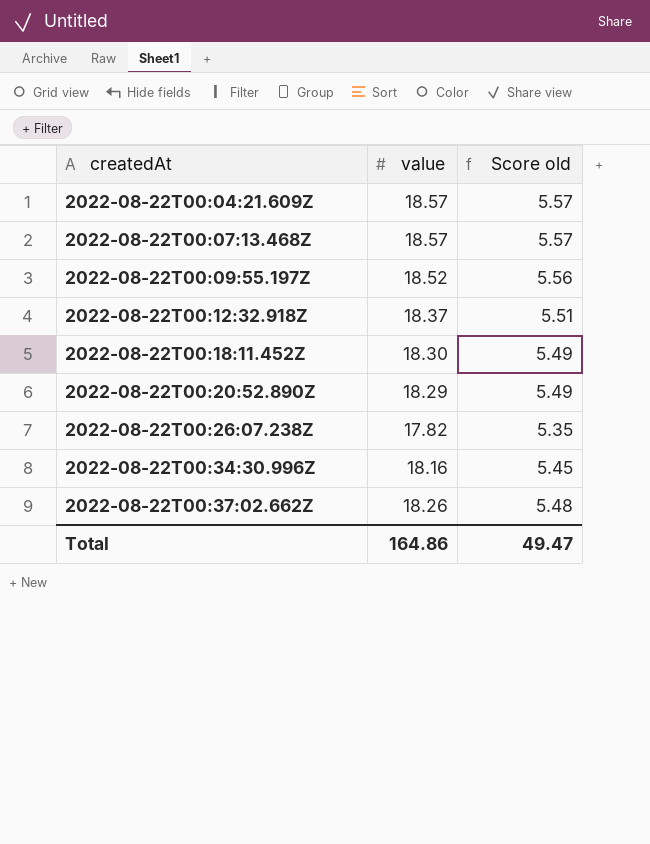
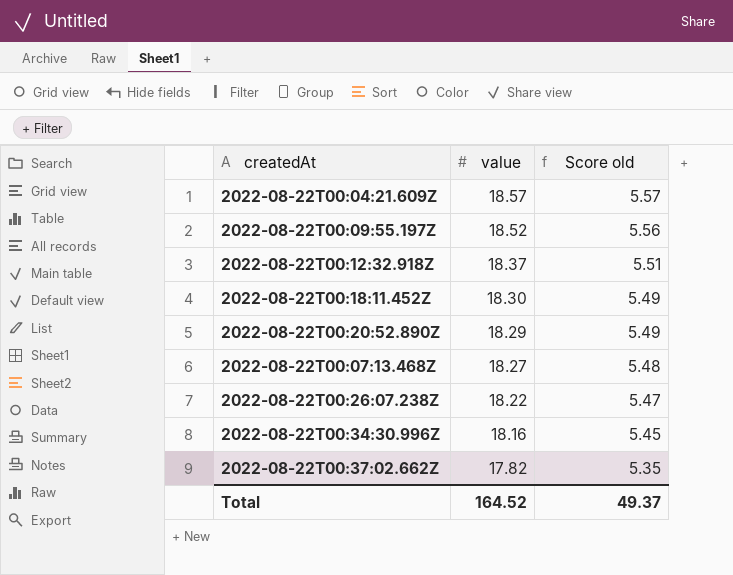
row order: createdAt ascending -> value descending
2022-08-22T00:07:13.468Z | value: 18.57 -> 18.27
2022-08-22T00:07:13.468Z | Score old: 5.57 -> 5.48
2022-08-22T00:26:07.238Z | value: 17.82 -> 18.22
2022-08-22T00:26:07.238Z | Score old: 5.35 -> 5.47
2022-08-22T00:37:02.662Z | value: 18.26 -> 17.82
2022-08-22T00:37:02.662Z | Score old: 5.48 -> 5.35
Total | value: 164.86 -> 164.52
Total | Score old: 49.47 -> 49.37

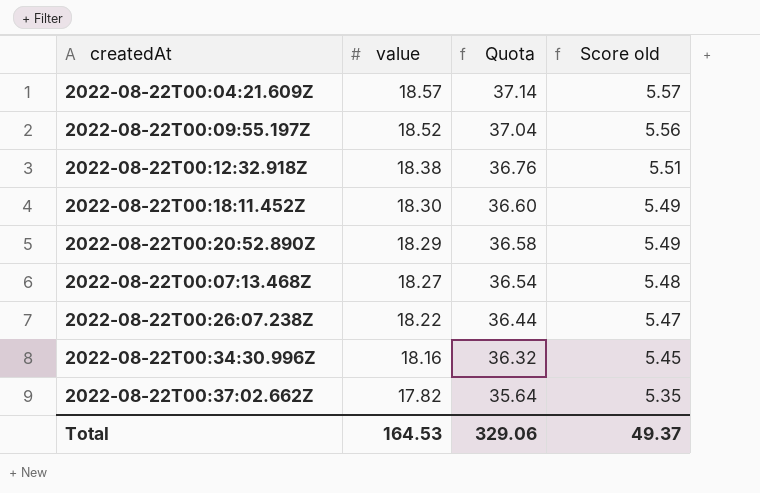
column Quota | formula: none -> [value] * 2
2022-08-22T00:12:32.918Z | value: 18.37 -> 18.38
Total | value: 164.52 -> 164.53

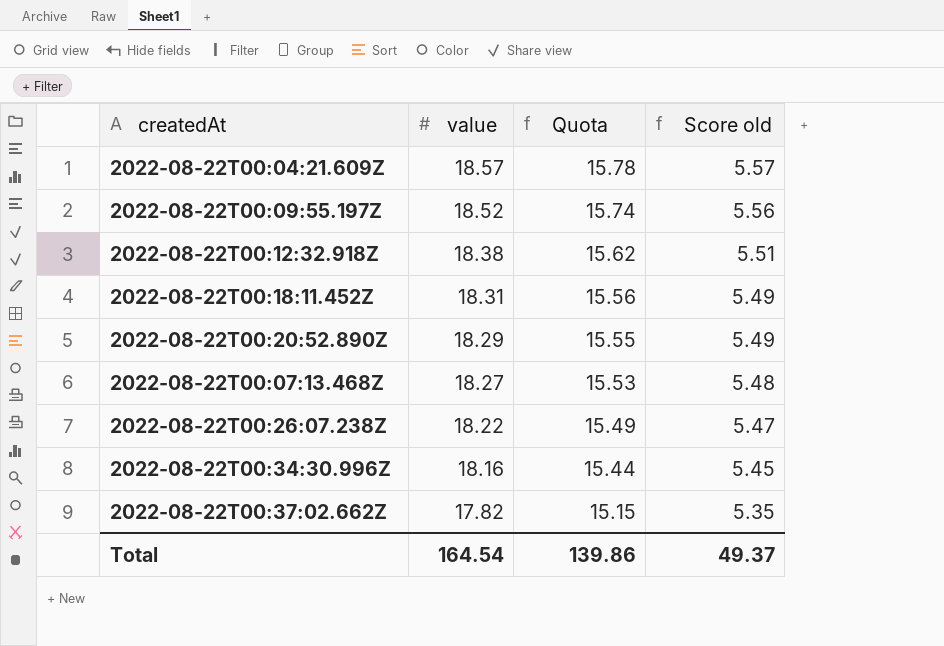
column Quota | formula: [value] * 2 -> [value] * 0.85
2022-08-22T00:18:11.452Z | value: 18.30 -> 18.31
Total | value: 164.53 -> 164.54
Total | Quota: 329.06 -> 139.86

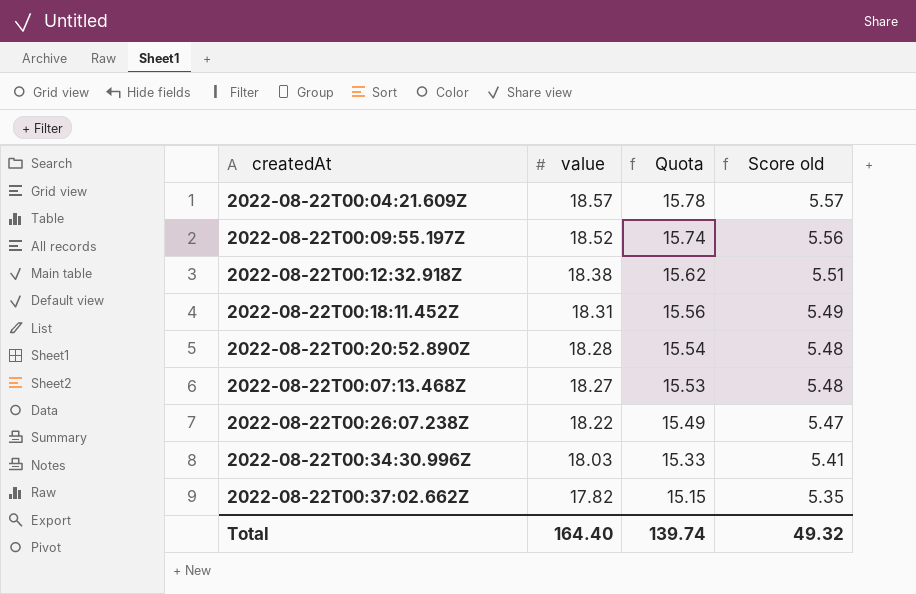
2022-08-22T00:20:52.890Z | value: 18.29 -> 18.28
2022-08-22T00:20:52.890Z | Quota: 15.55 -> 15.54
2022-08-22T00:20:52.890Z | Score old: 5.49 -> 5.48
2022-08-22T00:34:30.996Z | value: 18.16 -> 18.03
2022-08-22T00:34:30.996Z | Quota: 15.44 -> 15.33
2022-08-22T00:34:30.996Z | Score old: 5.45 -> 5.41
Total | value: 164.54 -> 164.40
Total | Quota: 139.86 -> 139.74
Total | Score old: 49.37 -> 49.32

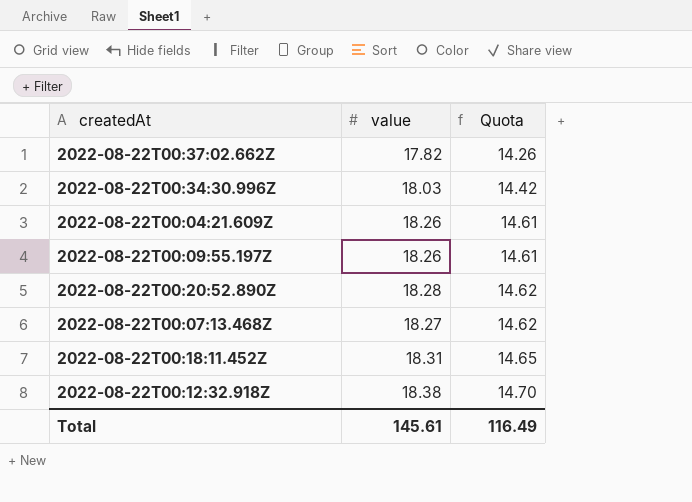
row order: value descending -> Quota ascending
column Score old | formula: [value] * 0.3 -> none
column Quota | formula: [value] * 0.85 -> [value] * 0.8
row 2022-08-22T00:26:07.238Z: 18.22 | 15.49 | 5.47 -> none
2022-08-22T00:04:21.609Z | value: 18.57 -> 18.26
2022-08-22T00:09:55.197Z | value: 18.52 -> 18.26
Total | value: 164.40 -> 145.61
Total | Quota: 139.74 -> 116.49

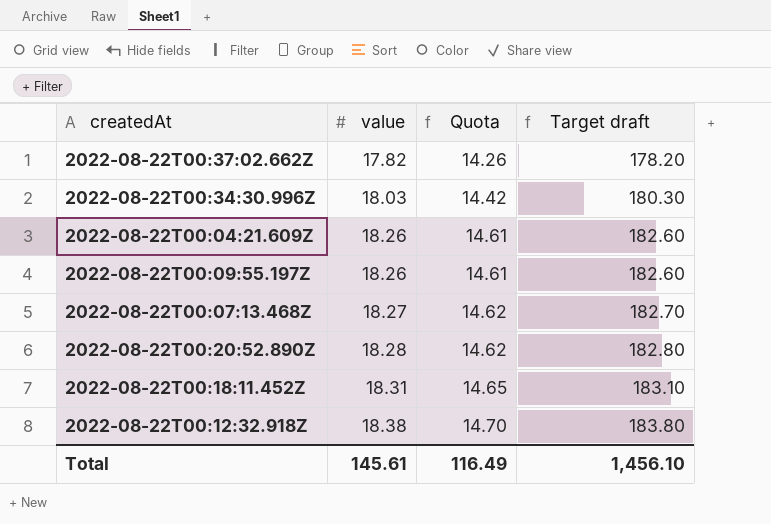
row order: Quota ascending -> value ascending
column Target draft | formula: none -> [value] * 10

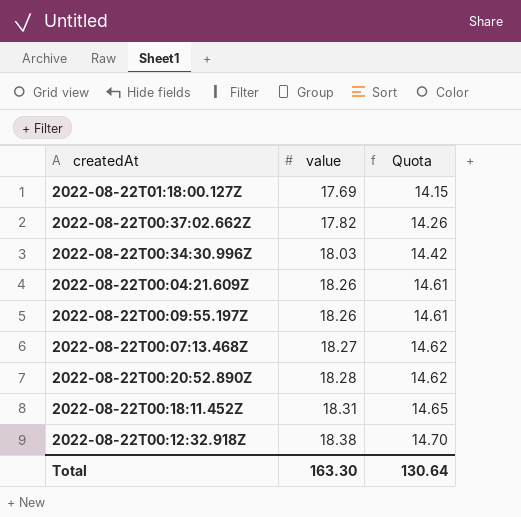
column Target draft | formula: [value] * 10 -> none
row 2022-08-22T01:18:00.127Z: none -> 17.69 | 14.15
Total | value: 145.61 -> 163.30
Total | Quota: 116.49 -> 130.64

